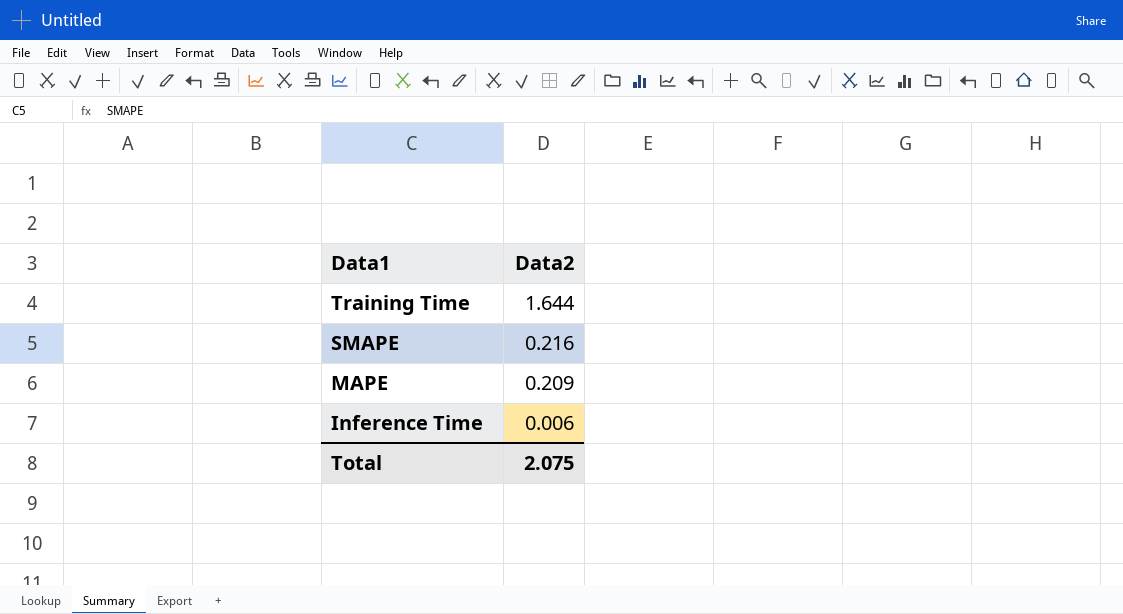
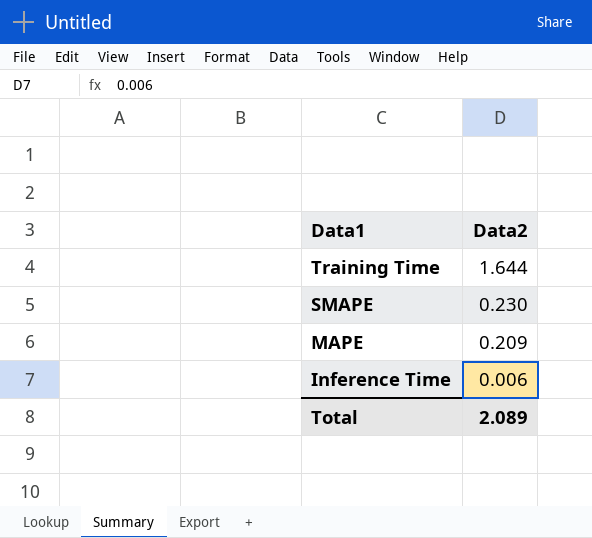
SMAPE | Data2: 0.216 -> 0.230
Total | Data2: 2.075 -> 2.089

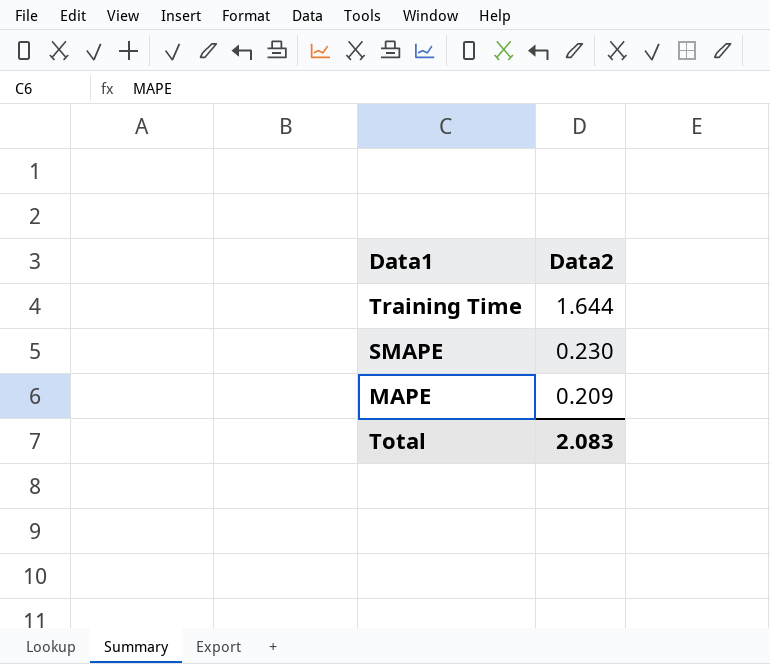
row Inference Time: 0.006 -> none
Total | Data2: 2.089 -> 2.083

